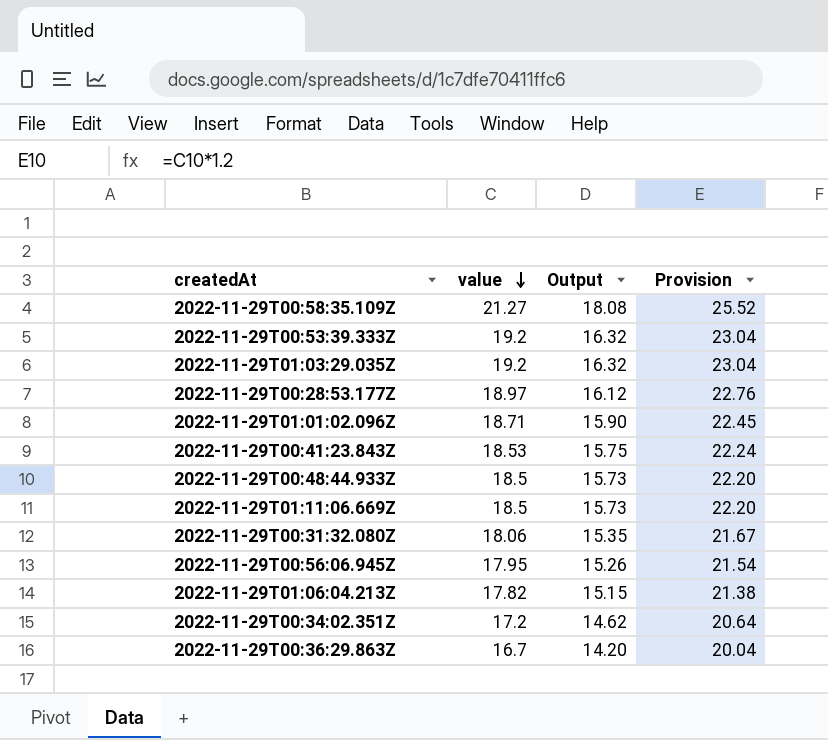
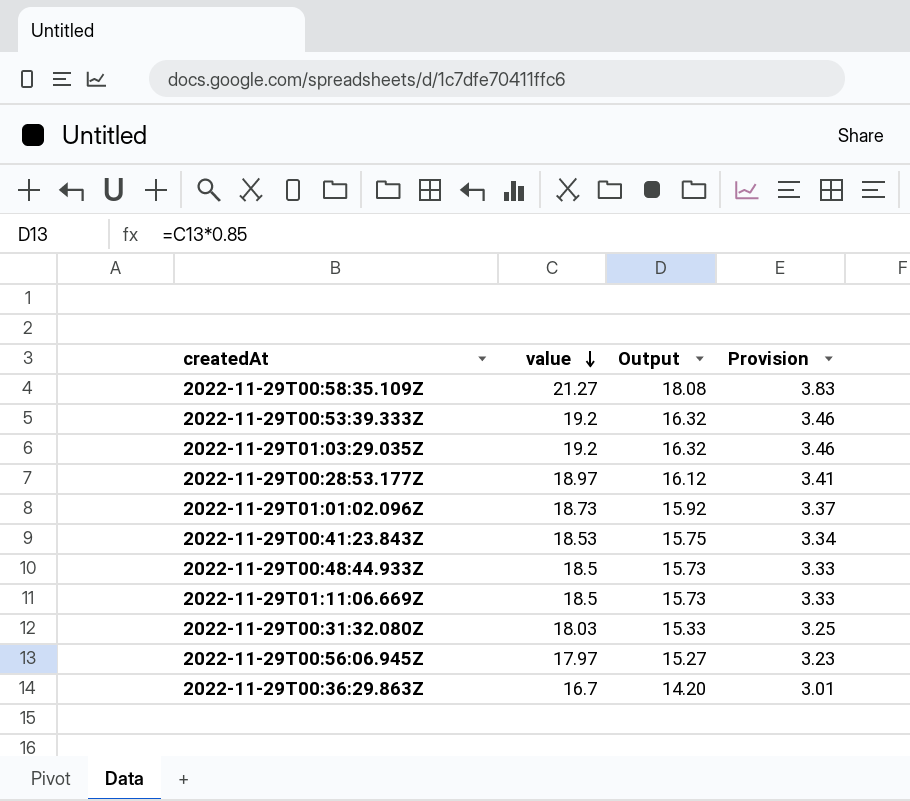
column Provision | formula: [value] * 1.2 -> [value] * 0.18
row 2022-11-29T01:06:04.213Z: 17.82 | 15.15 | 21.38 -> none
row 2022-11-29T00:34:02.351Z: 17.2 | 14.62 | 20.64 -> none
2022-11-29T01:01:02.096Z | value: 18.71 -> 18.73
2022-11-29T01:01:02.096Z | Output: 15.90 -> 15.92
2022-11-29T00:31:32.080Z | value: 18.06 -> 18.03
2022-11-29T00:31:32.080Z | Output: 15.35 -> 15.33
2022-11-29T00:56:06.945Z | value: 17.95 -> 17.97
2022-11-29T00:56:06.945Z | Output: 15.26 -> 15.27

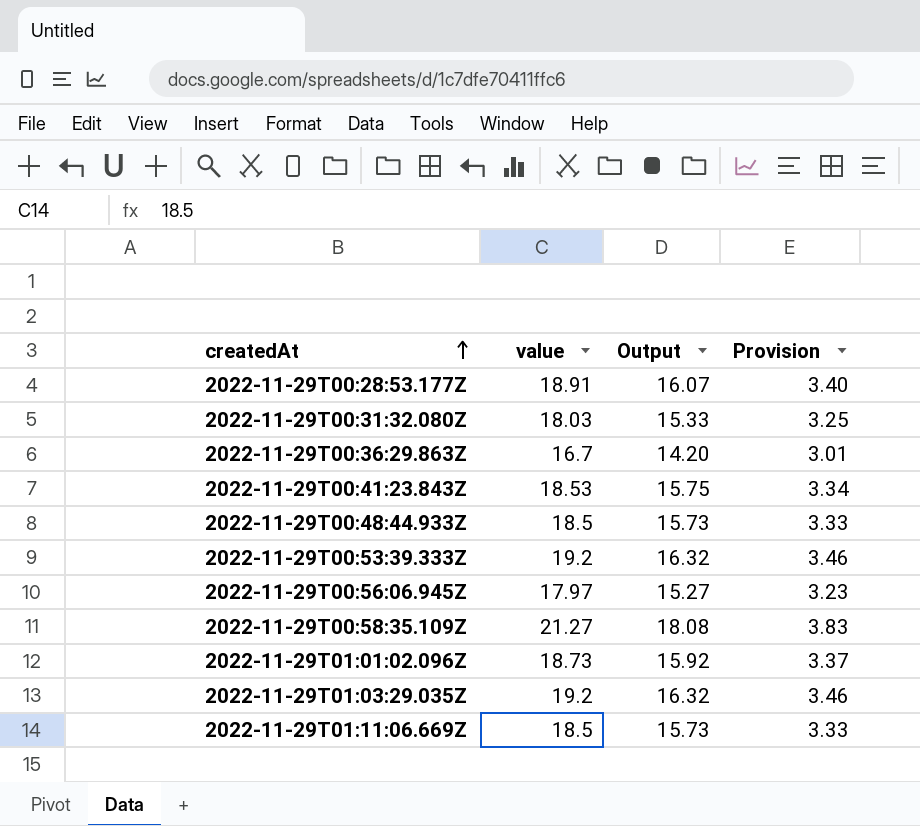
row order: value descending -> createdAt ascending
2022-11-29T00:28:53.177Z | value: 18.97 -> 18.91
2022-11-29T00:28:53.177Z | Output: 16.12 -> 16.07
2022-11-29T00:28:53.177Z | Provision: 3.41 -> 3.40

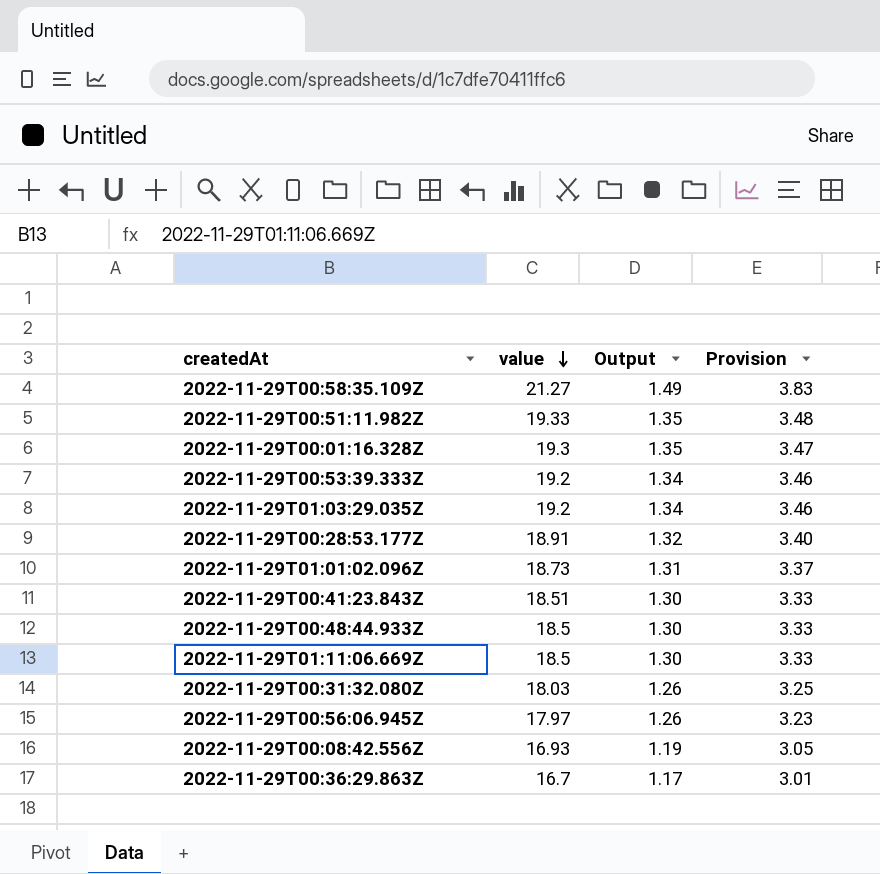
row order: createdAt ascending -> value descending
column Output | formula: [value] * 0.85 -> [value] * 0.07
row 2022-11-29T00:51:11.982Z: none -> 19.33 | 1.35 | 3.48
row 2022-11-29T00:01:16.328Z: none -> 19.3 | 1.35 | 3.47
2022-11-29T00:41:23.843Z | value: 18.53 -> 18.51
2022-11-29T00:41:23.843Z | Provision: 3.34 -> 3.33
row 2022-11-29T00:08:42.556Z: none -> 16.93 | 1.19 | 3.05

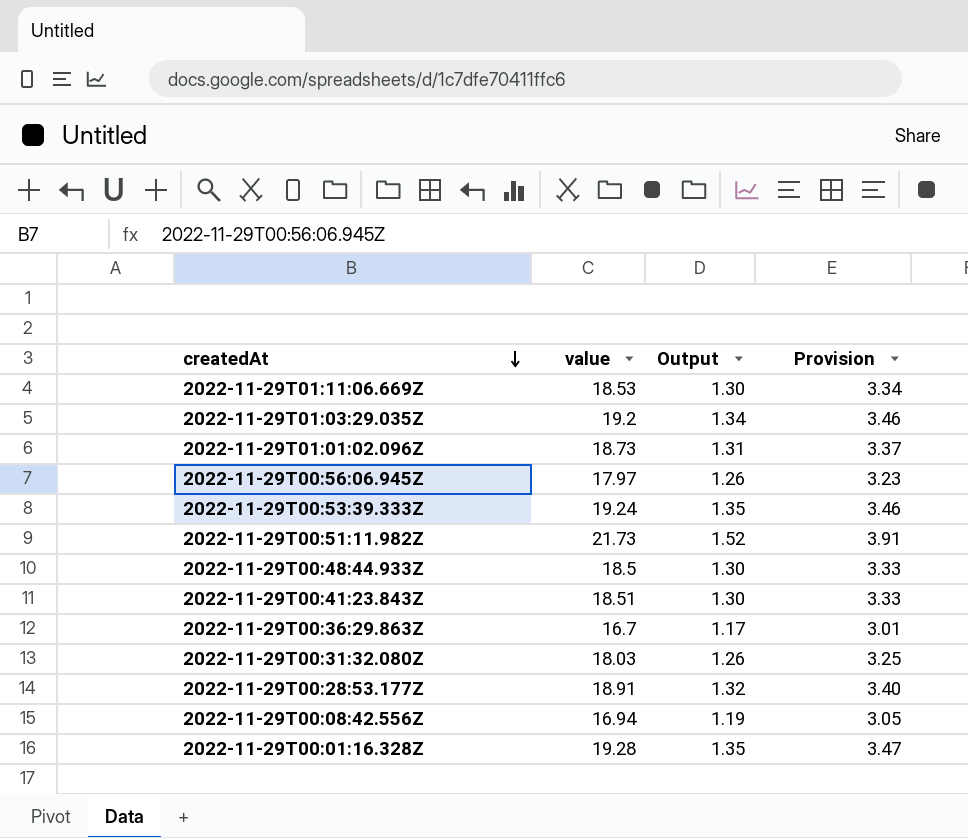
row order: value descending -> createdAt descending
row 2022-11-29T00:58:35.109Z: 21.27 | 1.49 | 3.83 -> none
2022-11-29T01:11:06.669Z | value: 18.5 -> 18.53
2022-11-29T01:11:06.669Z | Provision: 3.33 -> 3.34
2022-11-29T00:53:39.333Z | value: 19.2 -> 19.24
2022-11-29T00:53:39.333Z | Output: 1.34 -> 1.35
2022-11-29T00:51:11.982Z | value: 19.33 -> 21.73
2022-11-29T00:51:11.982Z | Output: 1.35 -> 1.52
2022-11-29T00:51:11.982Z | Provision: 3.48 -> 3.91
2022-11-29T00:08:42.556Z | value: 16.93 -> 16.94
2022-11-29T00:01:16.328Z | value: 19.3 -> 19.28

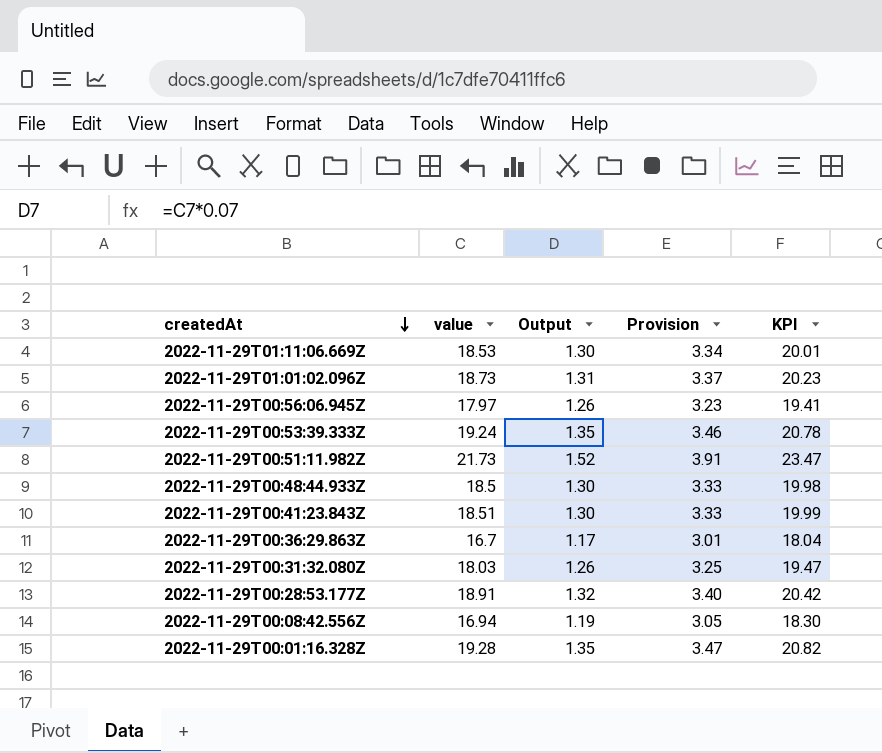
column KPI | formula: none -> [value] * 1.08
row 2022-11-29T01:03:29.035Z: 19.2 | 1.34 | 3.46 -> none

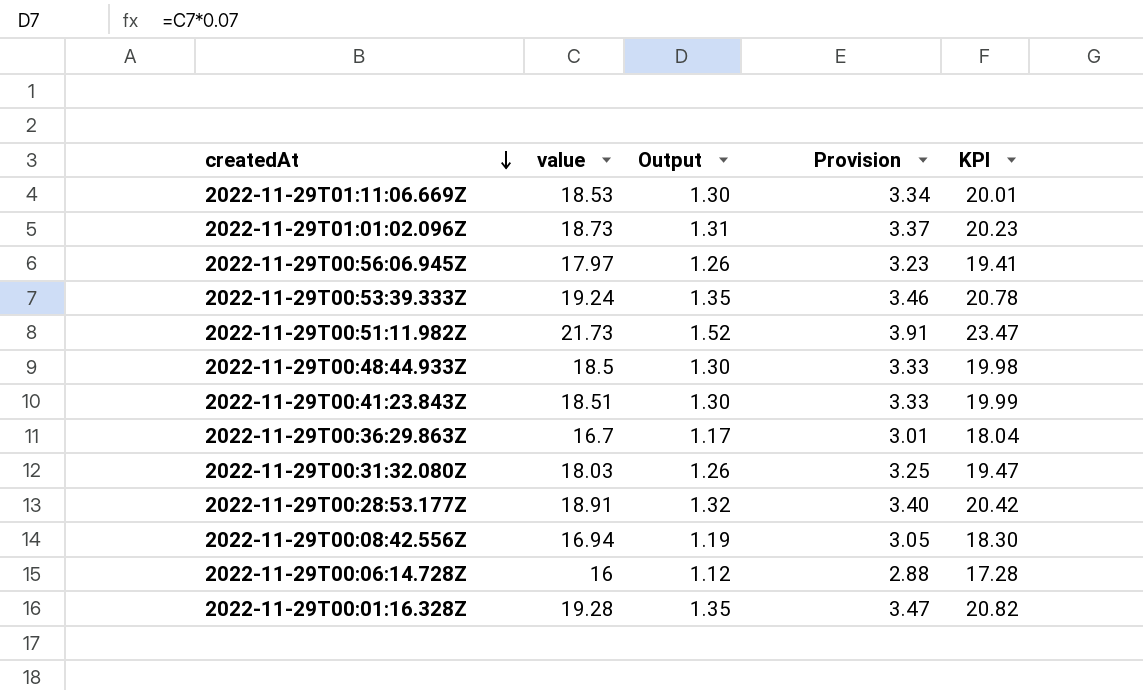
row 2022-11-29T00:06:14.728Z: none -> 16 | 1.12 | 2.88 | 17.28

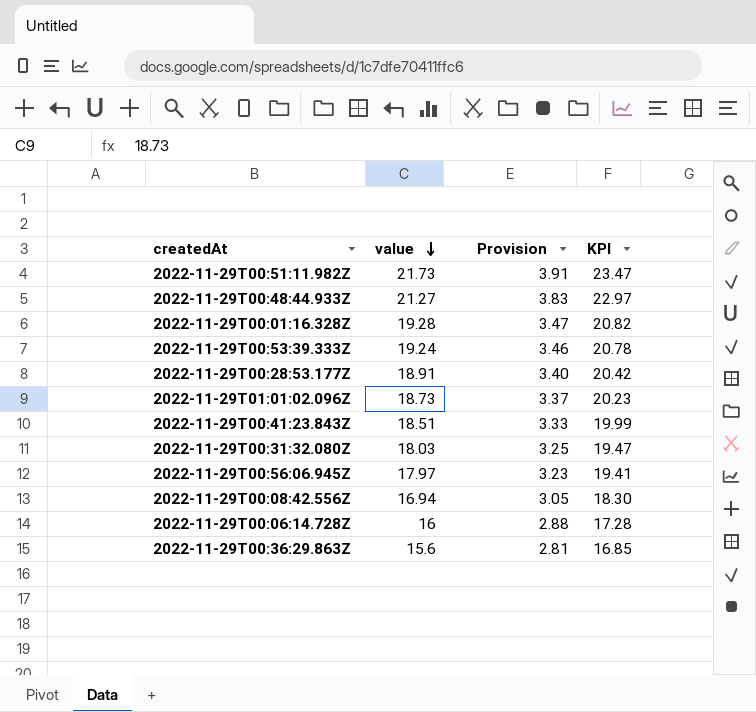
row order: createdAt descending -> value descending
column Output | formula: [value] * 0.07 -> none
row 2022-11-29T01:11:06.669Z: 18.53 | 1.30 | 3.34 | 20.01 -> none
2022-11-29T00:48:44.933Z | value: 18.5 -> 21.27
2022-11-29T00:48:44.933Z | Provision: 3.33 -> 3.83
2022-11-29T00:48:44.933Z | KPI: 19.98 -> 22.97
2022-11-29T00:36:29.863Z | value: 16.7 -> 15.6
2022-11-29T00:36:29.863Z | Provision: 3.01 -> 2.81
2022-11-29T00:36:29.863Z | KPI: 18.04 -> 16.85

